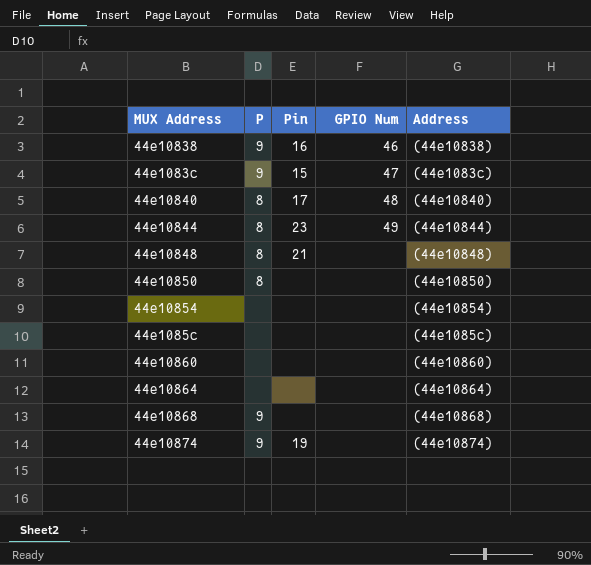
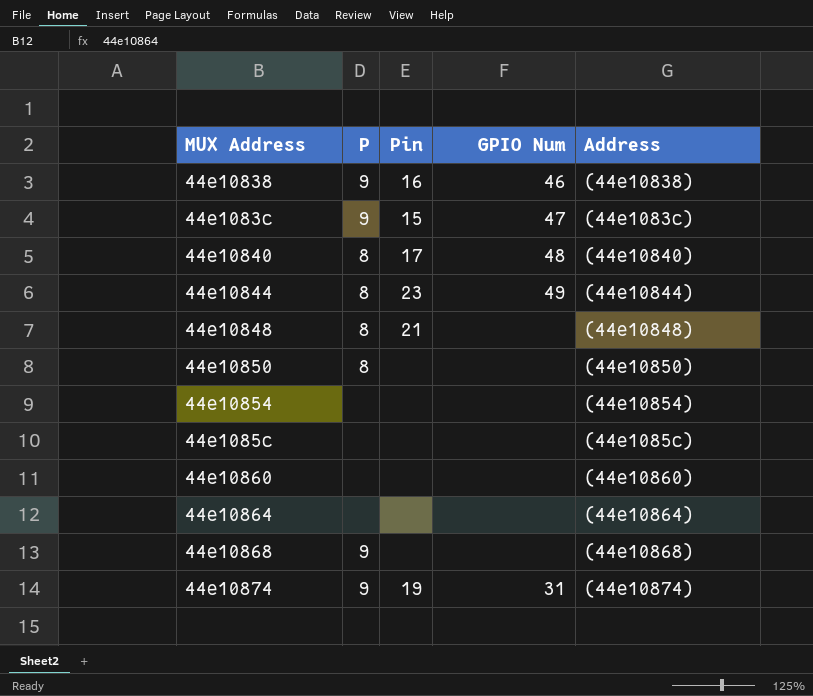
44e10874 | GPIO Num: none -> 31

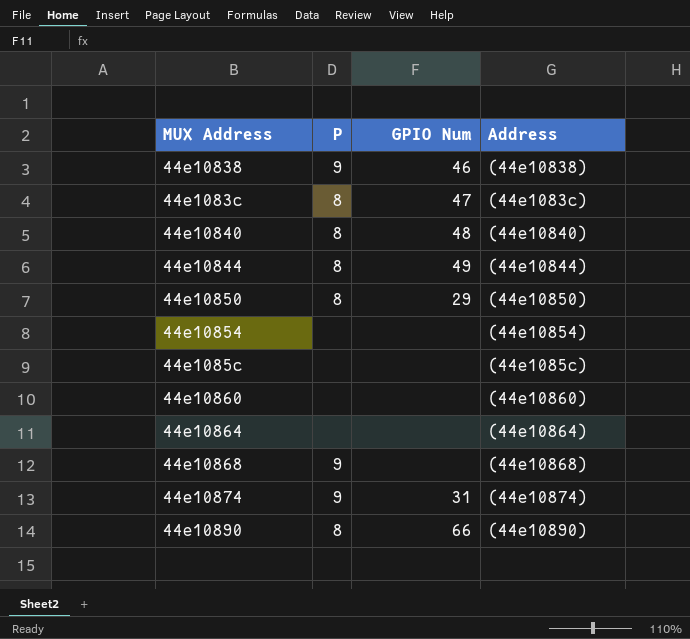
column Pin | position: 3 -> none
row 44e10848: 8 | 21 | none | (44e10848) -> none
44e1083c | P: 9 -> 8
44e10850 | GPIO Num: none -> 29
row 44e10890: none -> 8 | 66 | (44e10890)

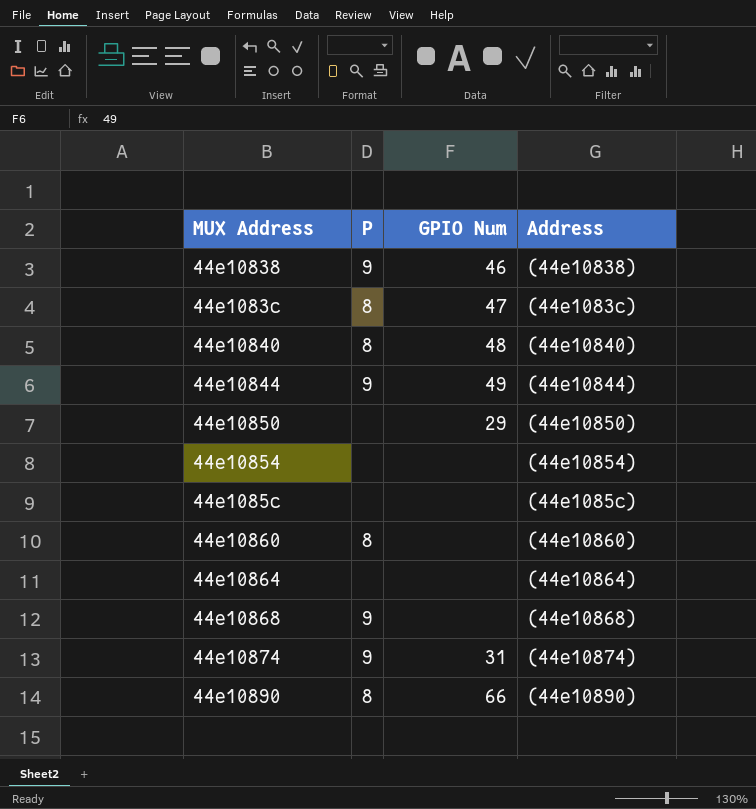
44e10844 | P: 8 -> 9
44e10850 | P: 8 -> none
44e10860 | P: none -> 8

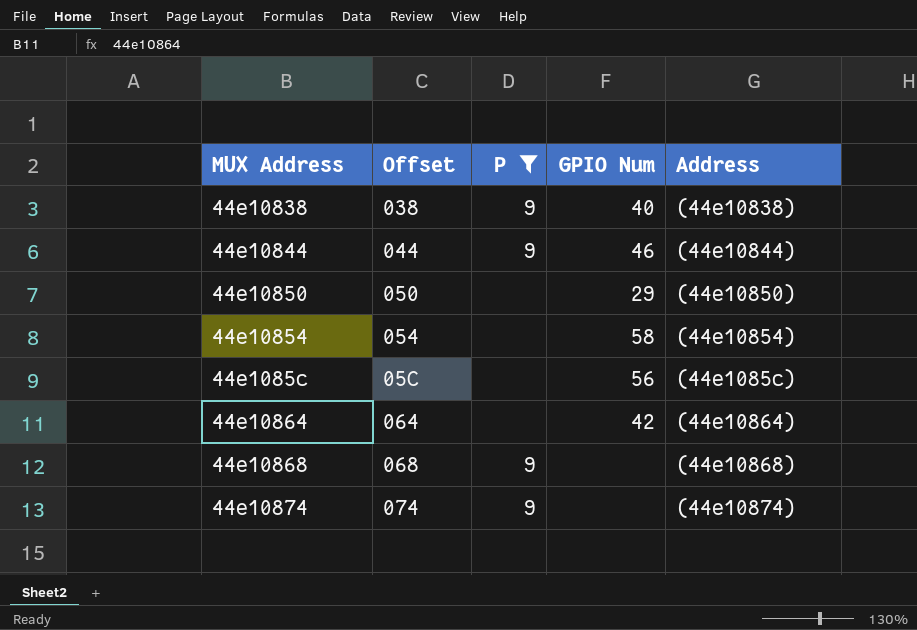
filter: none -> P != 8
column Offset | position: none -> 2
44e10838 | GPIO Num: 46 -> 40
44e10844 | GPIO Num: 49 -> 46
44e10854 | GPIO Num: none -> 58
44e1085c | GPIO Num: none -> 56
44e10864 | GPIO Num: none -> 42
44e10874 | GPIO Num: 31 -> none

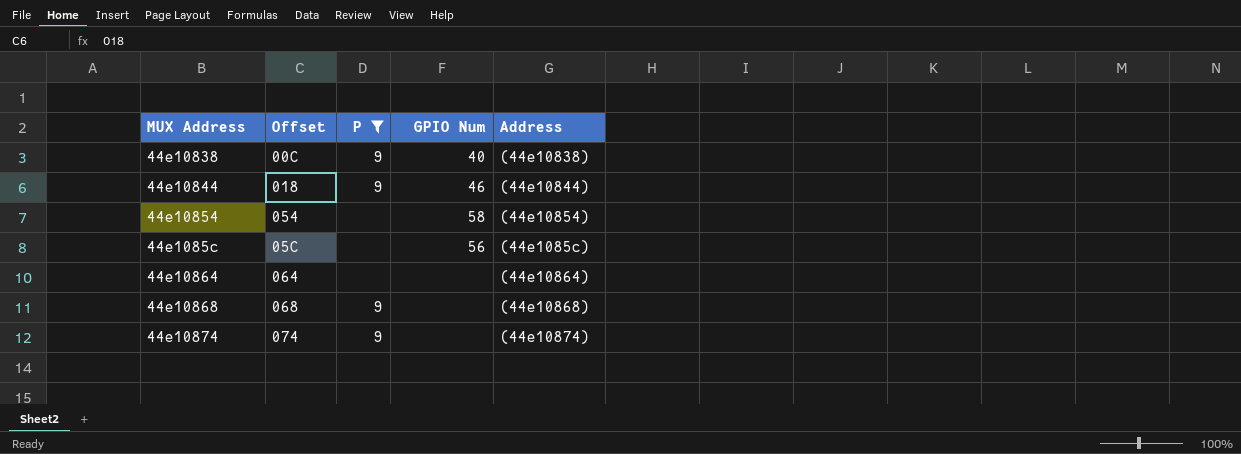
row 44e10850: 050 | none | 29 | (44e10850) -> none
44e10838 | Offset: 038 -> 00C
44e10844 | Offset: 044 -> 018
44e10864 | GPIO Num: 42 -> none

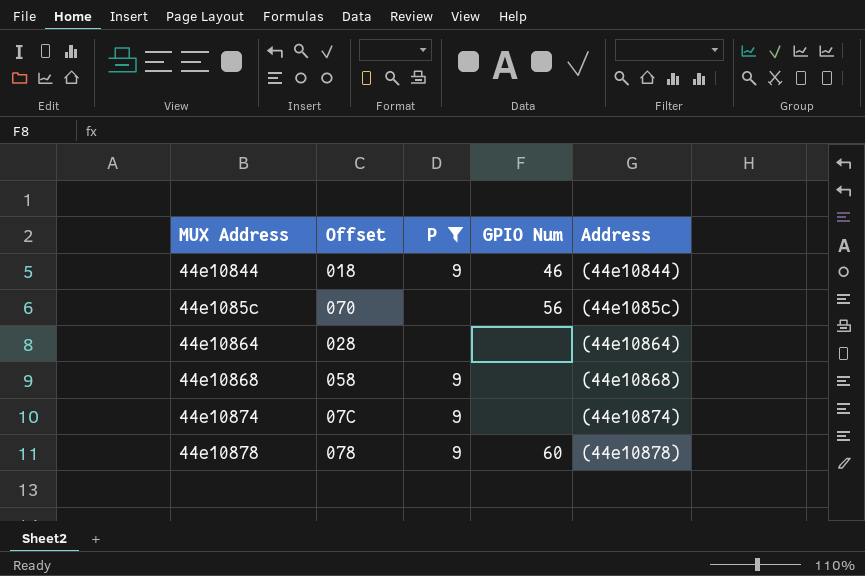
row 44e10838: 00C | 9 | 40 | (44e10838) -> none
row 44e10854: 054 | none | 58 | (44e10854) -> none
44e1085c | Offset: 05C -> 070
44e10864 | Offset: 064 -> 028
44e10868 | Offset: 068 -> 058
44e10874 | Offset: 074 -> 07C
row 44e10878: none -> 078 | 9 | 60 | (44e10878)

